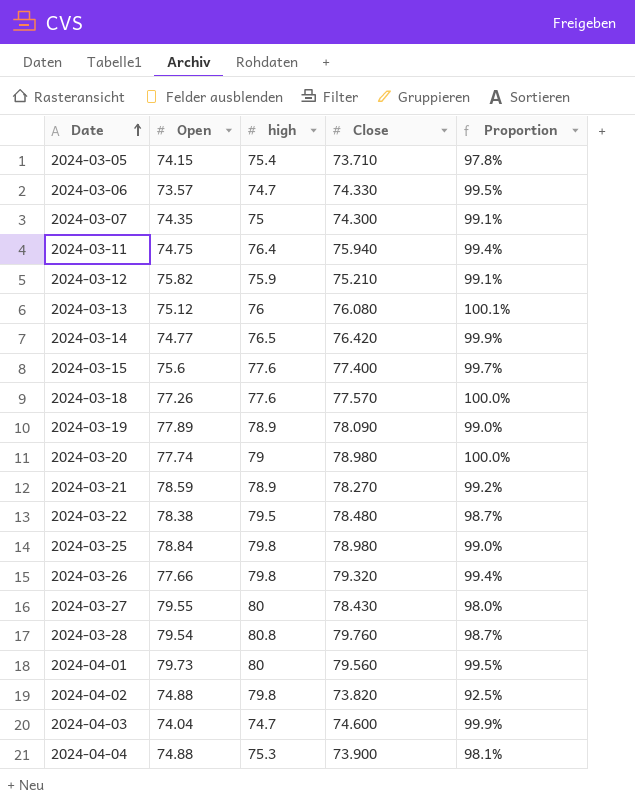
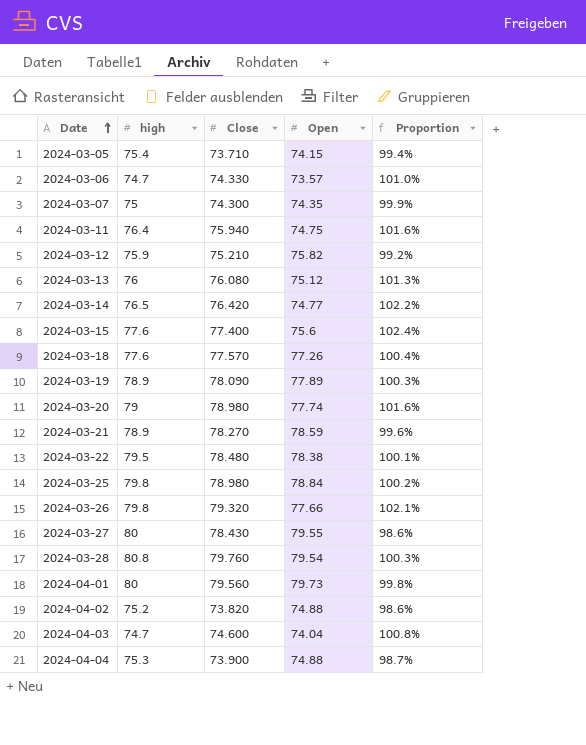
column Open | position: 2 -> 4
column Proportion | formula: [Close] / [high] -> [Close] / [Open]
2024-04-02 | high: 79.8 -> 75.2

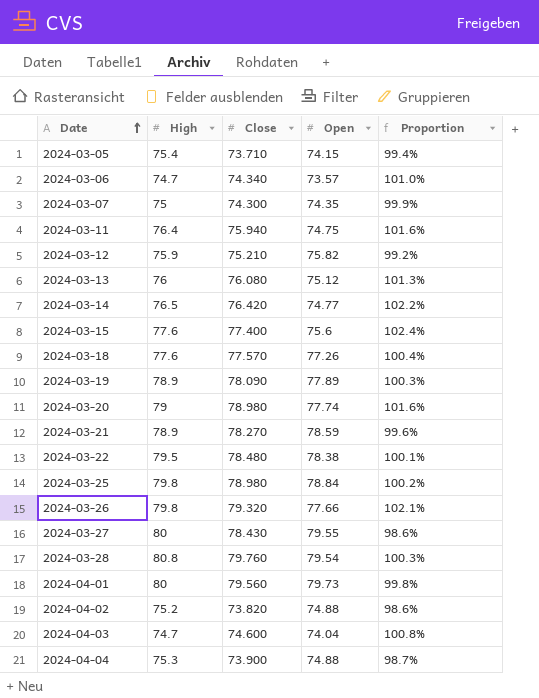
column name: high -> High
2024-03-06 | Close: 74.330 -> 74.340

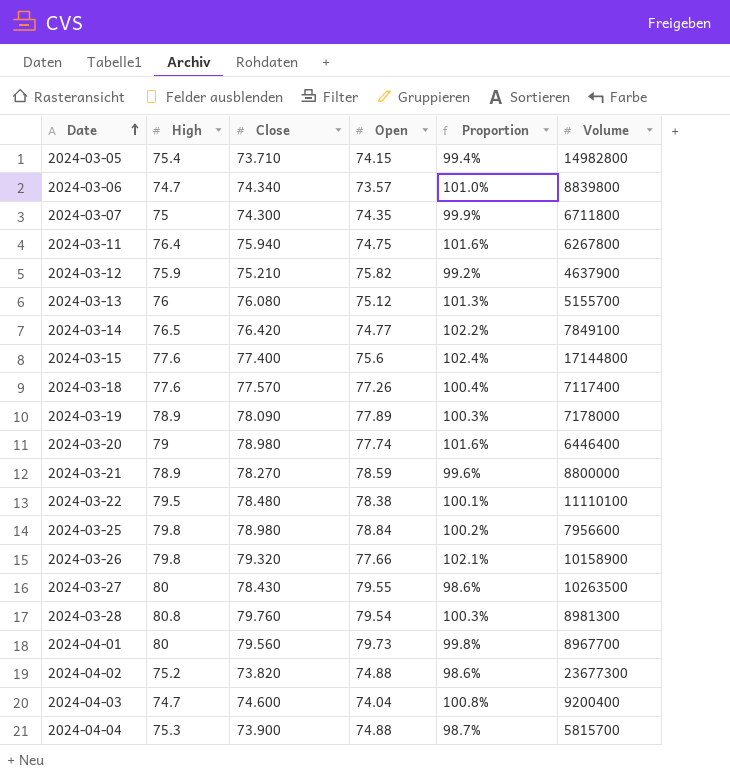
column Volume | position: none -> 6

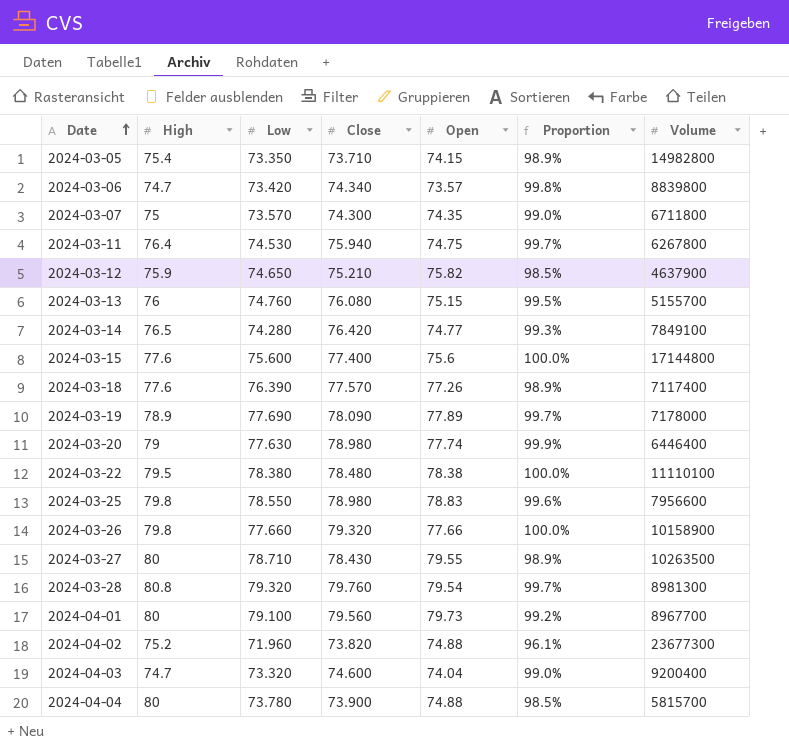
column Low | position: none -> 3
column Proportion | formula: [Close] / [Open] -> [Low] / [Open]
row 2024-03-21: 78.9 | 78.270 | 78.59 | 99.6% | 8800000 -> none
2024-03-13 | Open: 75.12 -> 75.15
2024-03-25 | Open: 78.84 -> 78.83
2024-04-04 | High: 75.3 -> 80

